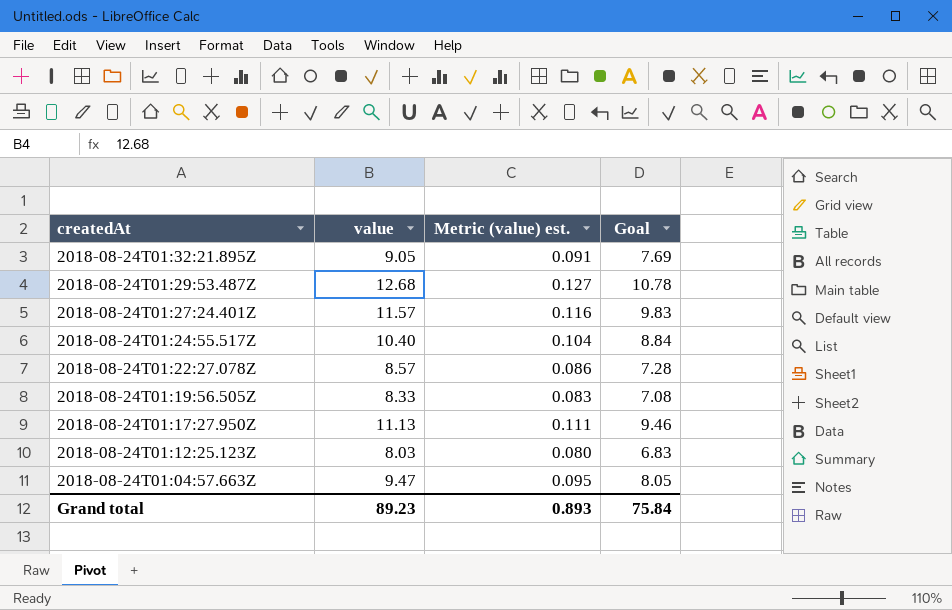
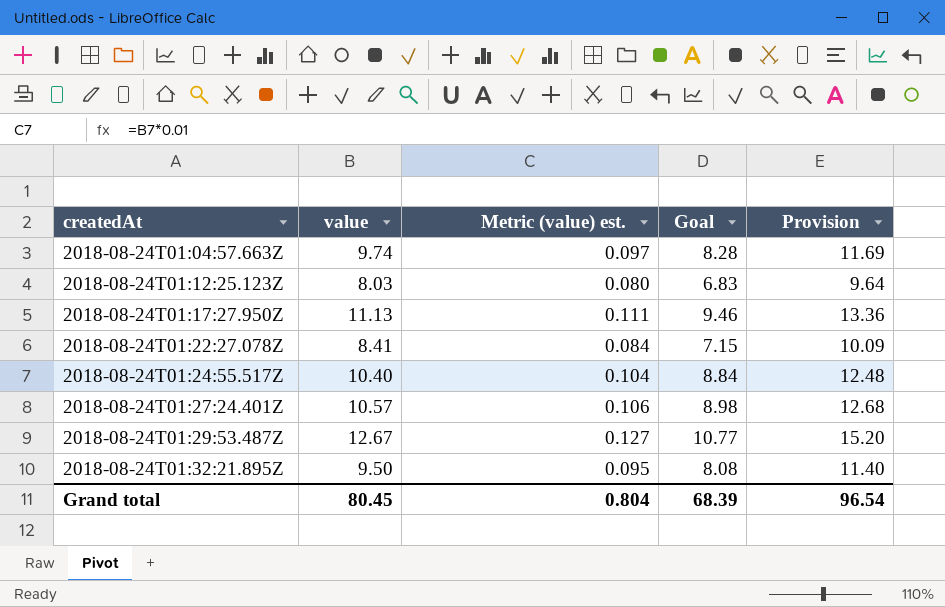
row order: createdAt descending -> createdAt ascending
column Provision | formula: none -> [value] * 1.2
row 2018-08-24T01:19:56.505Z: 8.33 | 0.083 | 7.08 -> none
2018-08-24T01:04:57.663Z | value: 9.47 -> 9.74
2018-08-24T01:04:57.663Z | Metric (value) est.: 0.095 -> 0.097
2018-08-24T01:04:57.663Z | Goal: 8.05 -> 8.28
2018-08-24T01:22:27.078Z | value: 8.57 -> 8.41
2018-08-24T01:22:27.078Z | Metric (value) est.: 0.086 -> 0.084
2018-08-24T01:22:27.078Z | Goal: 7.28 -> 7.15
2018-08-24T01:27:24.401Z | value: 11.57 -> 10.57
2018-08-24T01:27:24.401Z | Metric (value) est.: 0.116 -> 0.106
2018-08-24T01:27:24.401Z | Goal: 9.83 -> 8.98
2018-08-24T01:29:53.487Z | value: 12.68 -> 12.67
2018-08-24T01:29:53.487Z | Goal: 10.78 -> 10.77
2018-08-24T01:32:21.895Z | value: 9.05 -> 9.50
2018-08-24T01:32:21.895Z | Metric (value) est.: 0.091 -> 0.095
2018-08-24T01:32:21.895Z | Goal: 7.69 -> 8.08
Grand total | value: 89.23 -> 80.45
Grand total | Metric (value) est.: 0.893 -> 0.804
Grand total | Goal: 75.84 -> 68.39

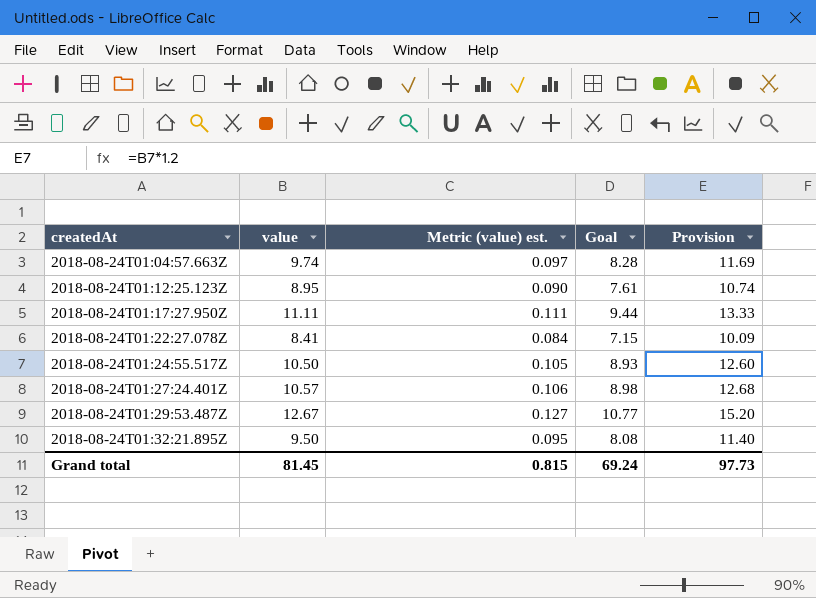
2018-08-24T01:12:25.123Z | value: 8.03 -> 8.95
2018-08-24T01:12:25.123Z | Metric (value) est.: 0.080 -> 0.090
2018-08-24T01:12:25.123Z | Goal: 6.83 -> 7.61
2018-08-24T01:12:25.123Z | Provision: 9.64 -> 10.74
2018-08-24T01:17:27.950Z | value: 11.13 -> 11.11
2018-08-24T01:17:27.950Z | Goal: 9.46 -> 9.44
2018-08-24T01:17:27.950Z | Provision: 13.36 -> 13.33
2018-08-24T01:24:55.517Z | value: 10.40 -> 10.50
2018-08-24T01:24:55.517Z | Metric (value) est.: 0.104 -> 0.105
2018-08-24T01:24:55.517Z | Goal: 8.84 -> 8.93
2018-08-24T01:24:55.517Z | Provision: 12.48 -> 12.60
Grand total | value: 80.45 -> 81.45
Grand total | Metric (value) est.: 0.804 -> 0.815
Grand total | Goal: 68.39 -> 69.24
Grand total | Provision: 96.54 -> 97.73

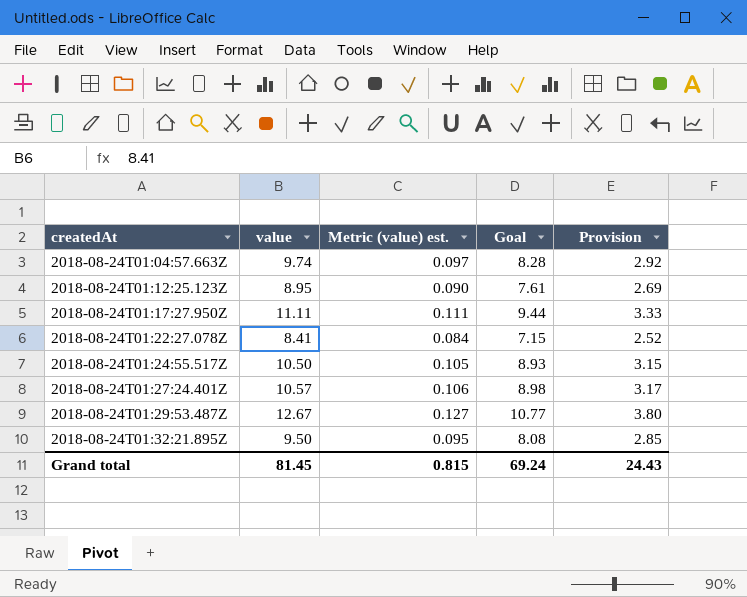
column Provision | formula: [value] * 1.2 -> [value] * 0.3
Grand total | Provision: 97.73 -> 24.43

